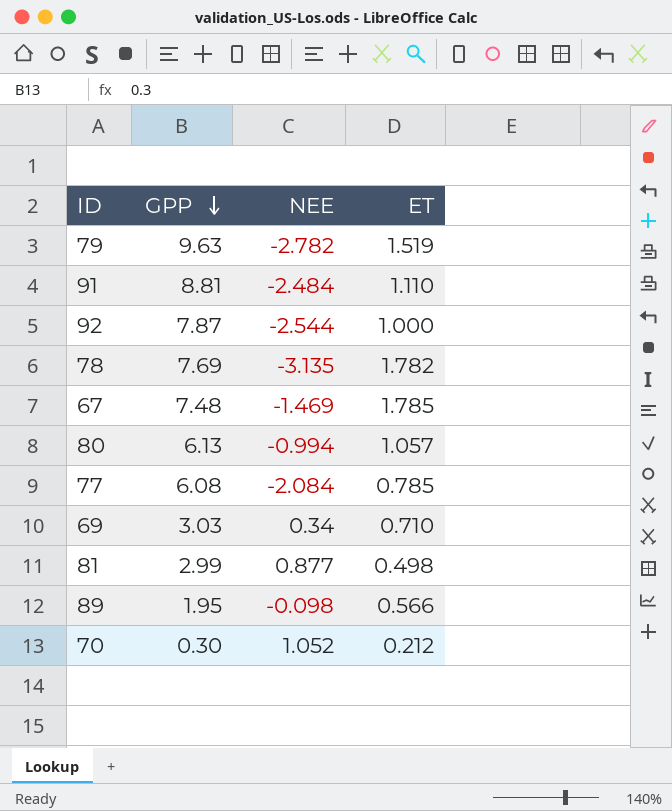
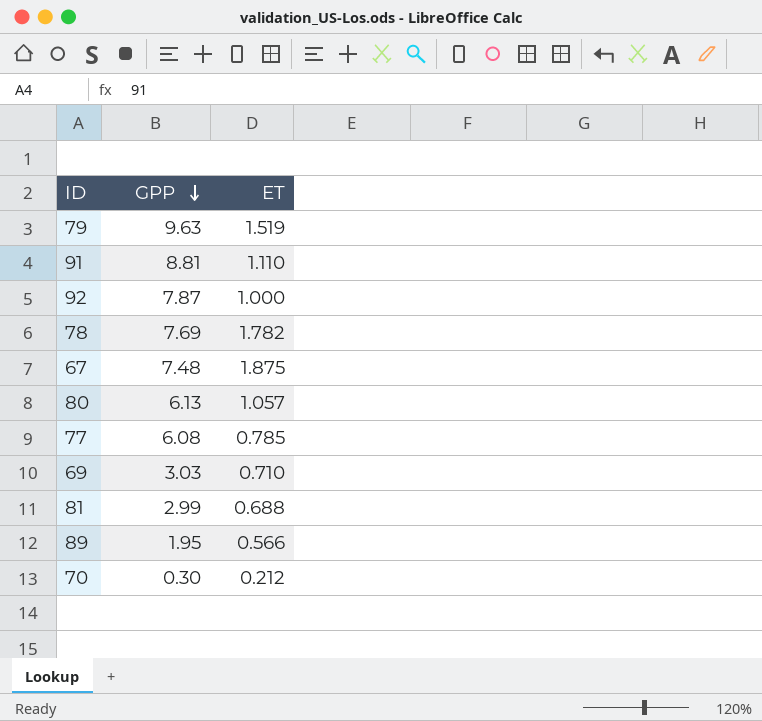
column NEE | position: 3 -> none
67 | ET: 1.785 -> 1.875
81 | ET: 0.498 -> 0.688

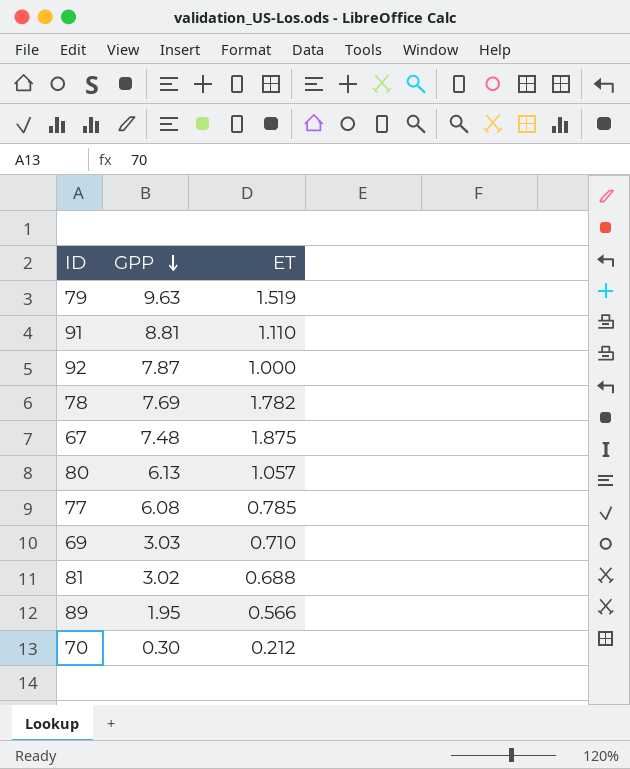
81 | GPP: 2.99 -> 3.02

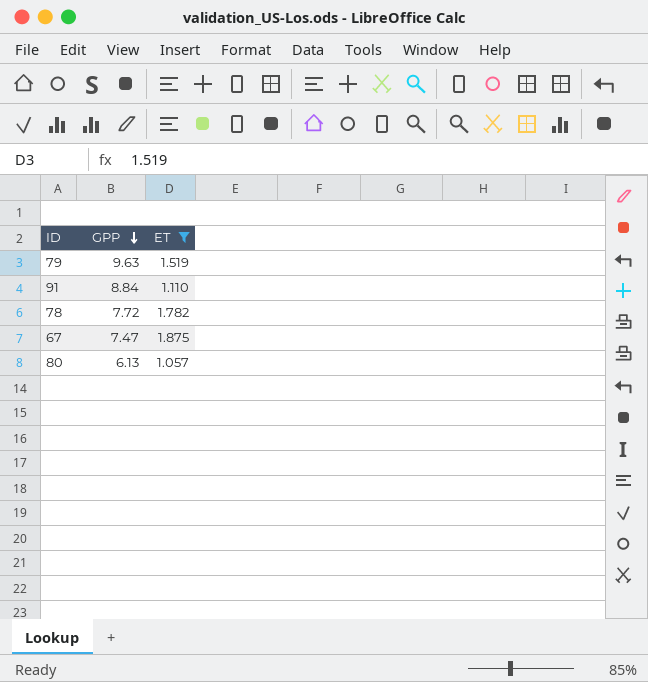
filter: none -> ET >= 1.057
91 | GPP: 8.81 -> 8.84
78 | GPP: 7.69 -> 7.72
67 | GPP: 7.48 -> 7.47

